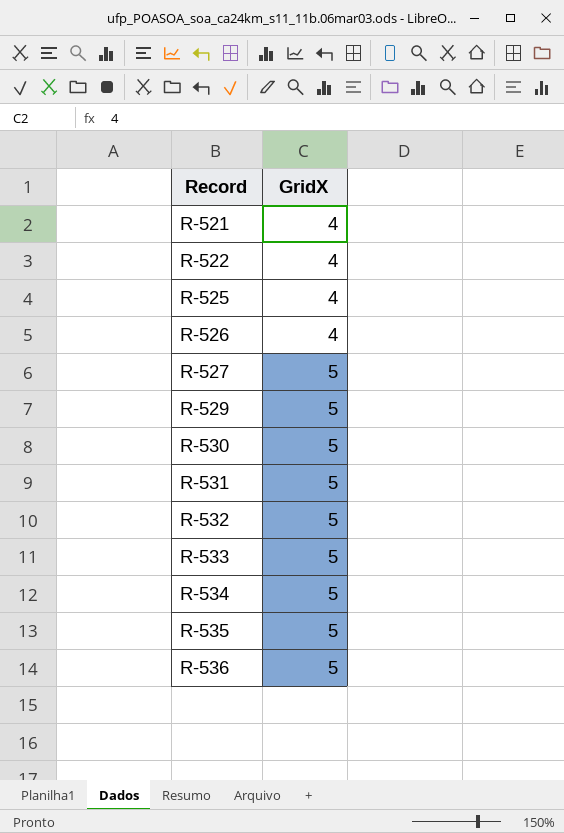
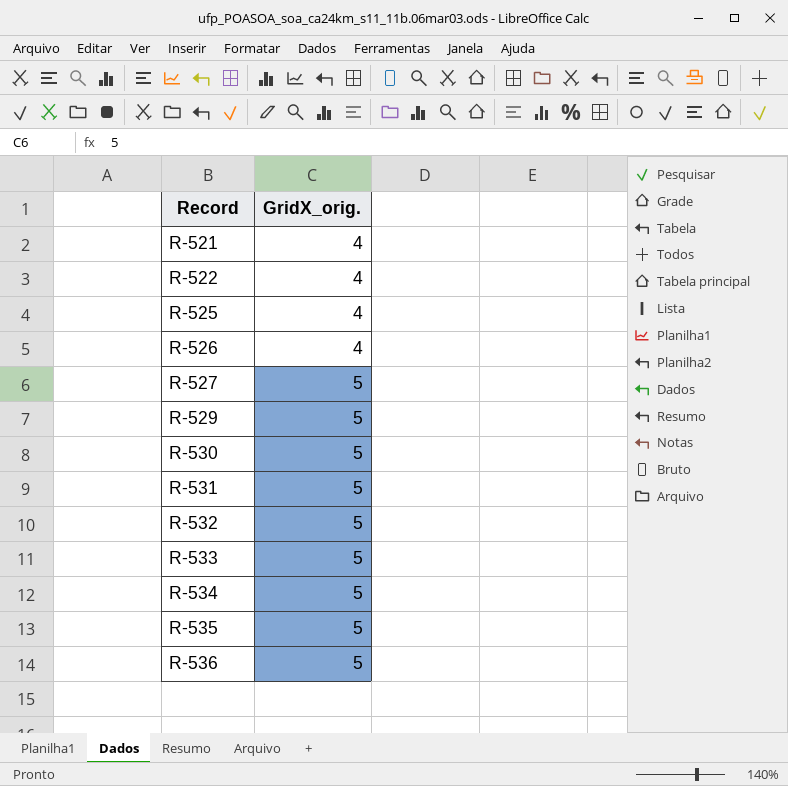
column name: GridX -> GridX_orig.

